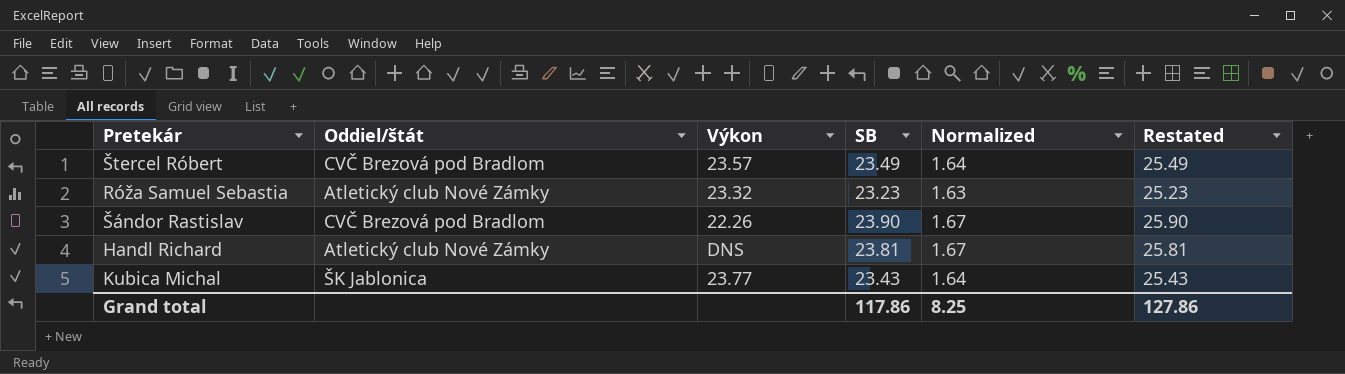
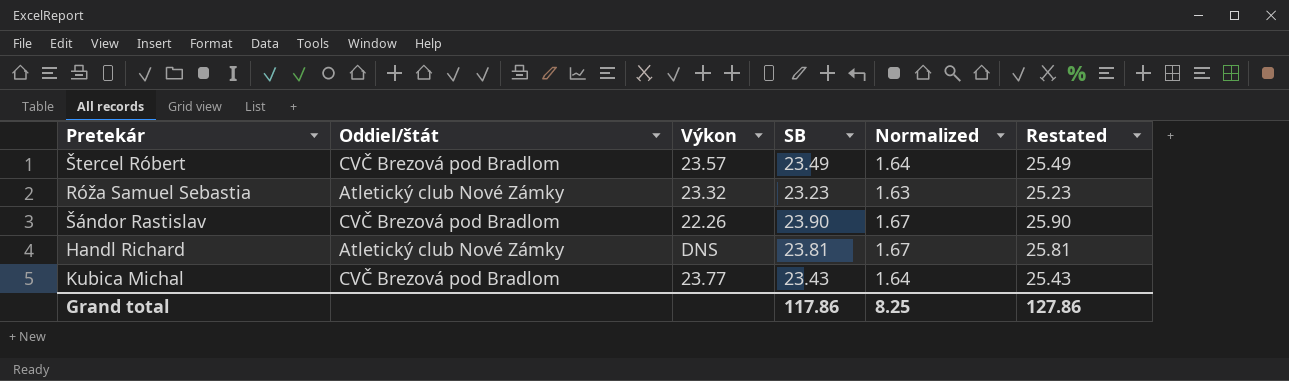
Kubica Michal | Oddiel/štát: ŠK Jablonica -> CVČ Brezová pod Bradlom

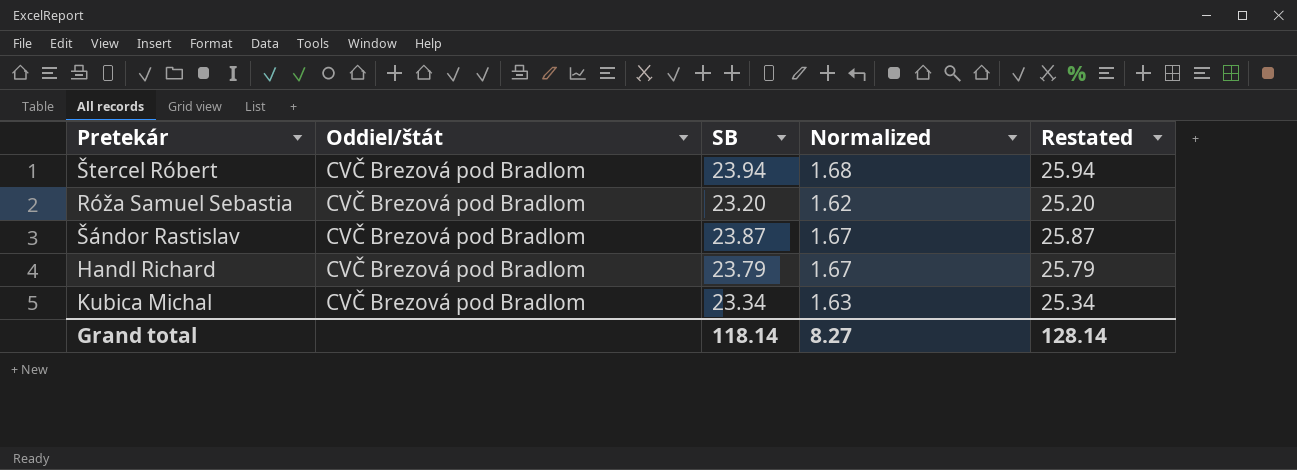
column Výkon | position: 3 -> none
Štercel Róbert | SB: 23.49 -> 23.94
Štercel Róbert | Normalized: 1.64 -> 1.68
Štercel Róbert | Restated: 25.49 -> 25.94
Róža Samuel Sebastia | Oddiel/štát: Atletický club Nové Zámky -> CVČ Brezová pod Bradlom
Róža Samuel Sebastia | SB: 23.23 -> 23.20
Róža Samuel Sebastia | Normalized: 1.63 -> 1.62
Róža Samuel Sebastia | Restated: 25.23 -> 25.20
Šándor Rastislav | SB: 23.90 -> 23.87
Šándor Rastislav | Restated: 25.90 -> 25.87
Handl Richard | Oddiel/štát: Atletický club Nové Zámky -> CVČ Brezová pod Bradlom
Handl Richard | SB: 23.81 -> 23.79
Handl Richard | Restated: 25.81 -> 25.79
Kubica Michal | SB: 23.43 -> 23.34
Kubica Michal | Normalized: 1.64 -> 1.63
Kubica Michal | Restated: 25.43 -> 25.34
Grand total | SB: 117.86 -> 118.14
Grand total | Normalized: 8.25 -> 8.27
Grand total | Restated: 127.86 -> 128.14

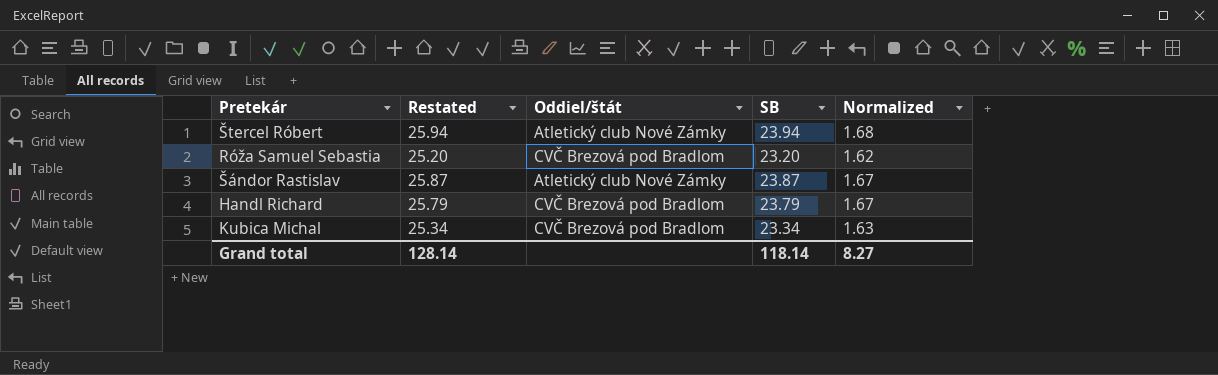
column Restated | position: 5 -> 2
Štercel Róbert | Oddiel/štát: CVČ Brezová pod Bradlom -> Atletický club Nové Zámky
Šándor Rastislav | Oddiel/štát: CVČ Brezová pod Bradlom -> Atletický club Nové Zámky

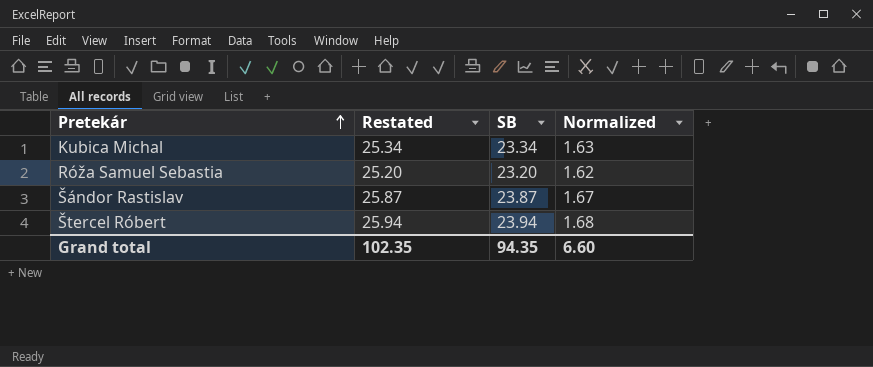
row order: none -> Pretekár ascending
column Oddiel/štát | position: 3 -> none
row Handl Richard: 25.79 | CVČ Brezová pod Bradlom | 23.79 | 1.67 -> none
Grand total | Restated: 128.14 -> 102.35
Grand total | SB: 118.14 -> 94.35
Grand total | Normalized: 8.27 -> 6.60

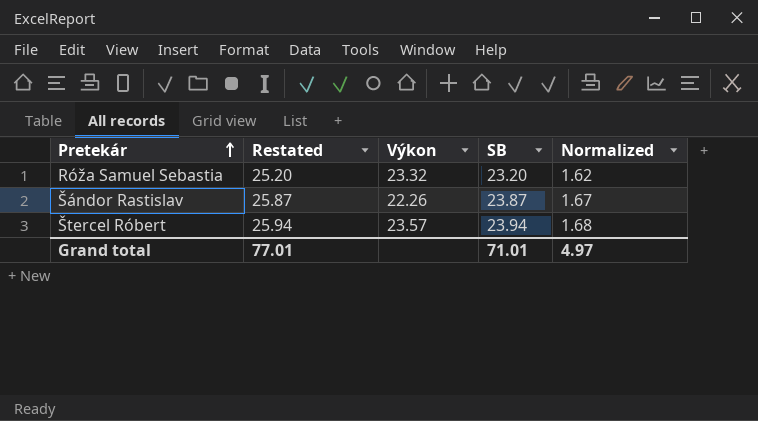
column Výkon | position: none -> 3
row Kubica Michal: 25.34 | 23.34 | 1.63 -> none
Grand total | Restated: 102.35 -> 77.01
Grand total | SB: 94.35 -> 71.01
Grand total | Normalized: 6.60 -> 4.97

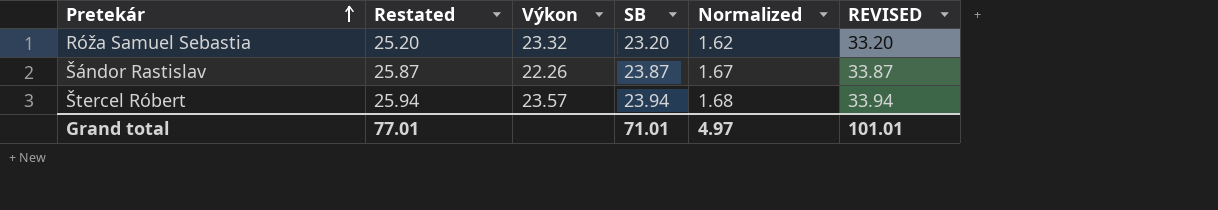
column REVISED | formula: none -> [SB] + 10

